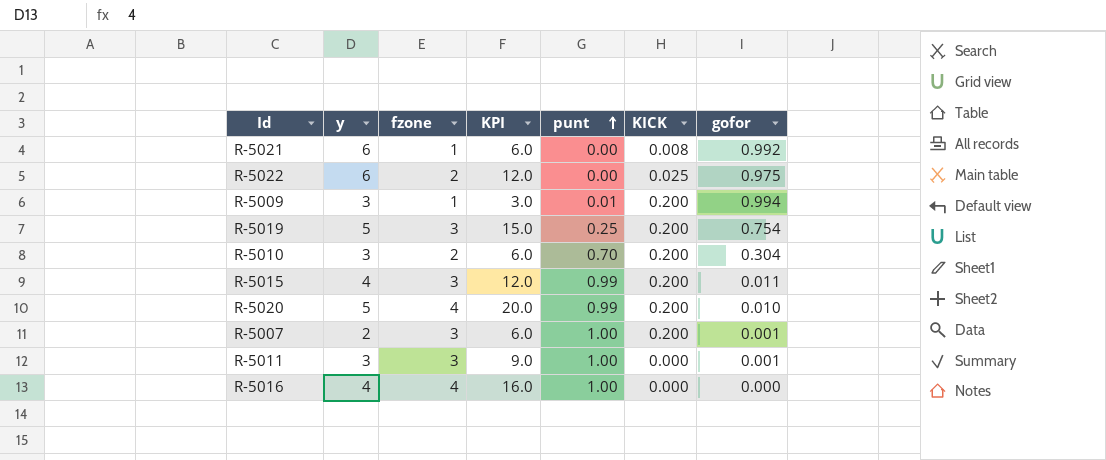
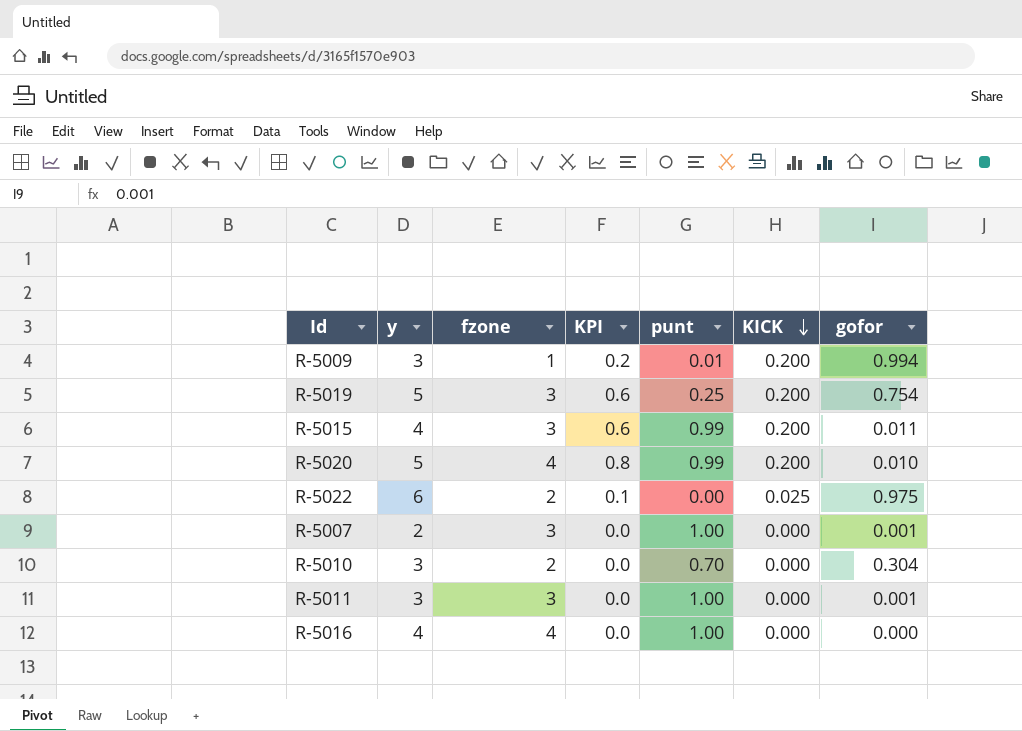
row order: punt ascending -> KICK descending
column KPI | formula: [y] * [fzone] -> [fzone] * [KICK]
row R-5021: 6 | 1 | 6.0 | 0.00 | 0.008 | 0.992 -> none
R-5007 | KICK: 0.200 -> 0.000
R-5010 | KICK: 0.200 -> 0.000

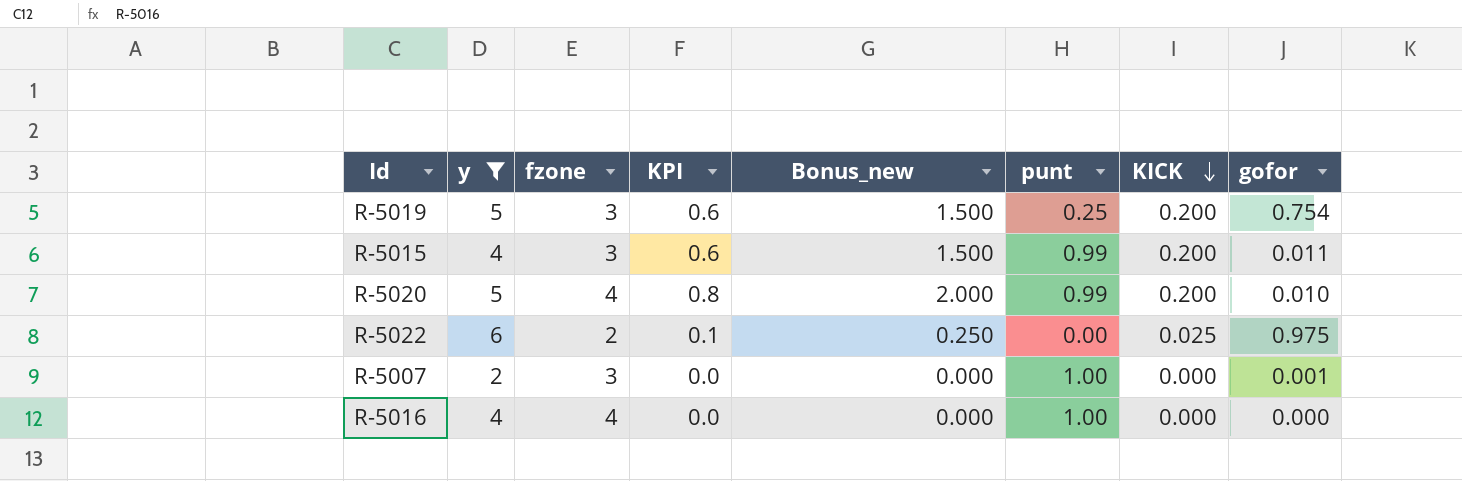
filter: none -> y != 3
column Bonus_new | formula: none -> [KPI] * 2.5

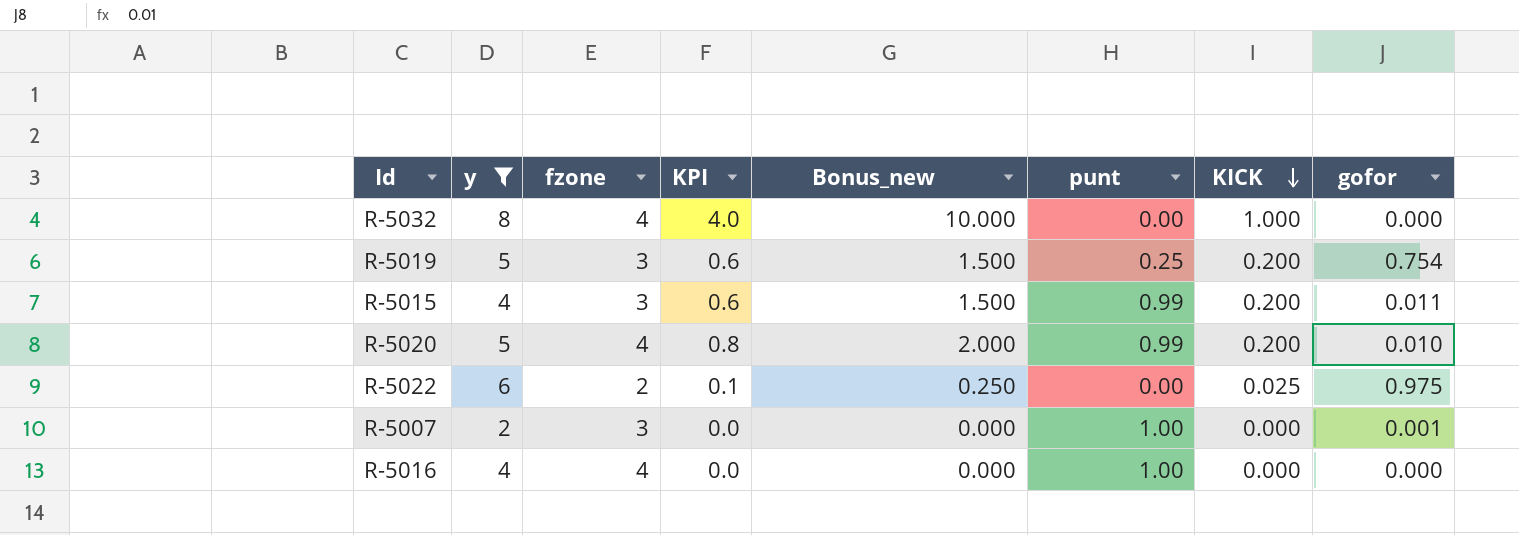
row R-5032: none -> 8 | 4 | 4.0 | 10.000 | 0.00 | 1.000 | 0.000

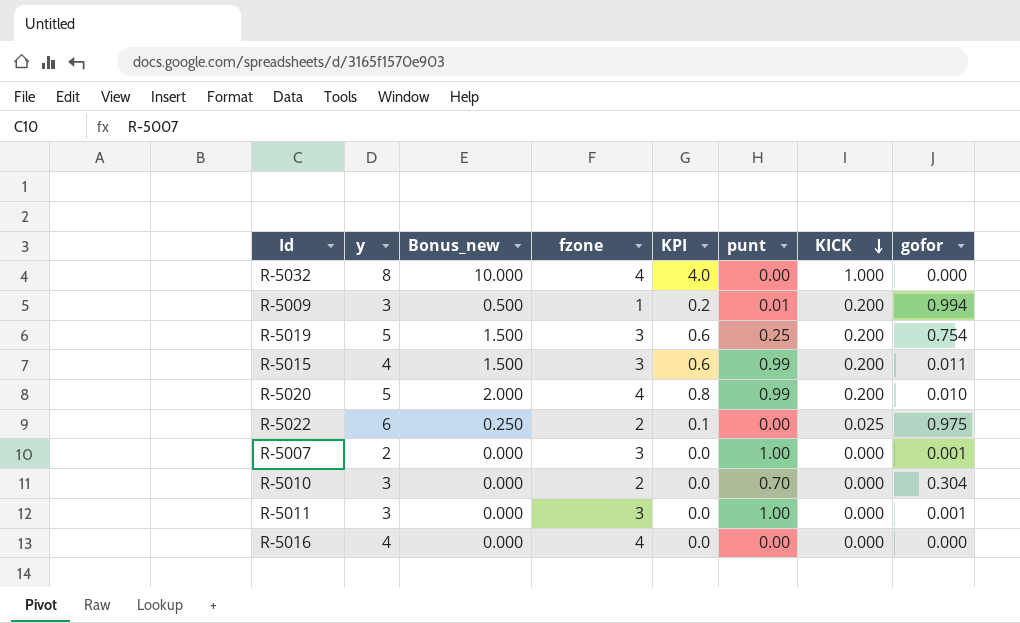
filter: y != 3 -> none
column Bonus_new | position: 5 -> 3
R-5016 | punt: 1.00 -> 0.00

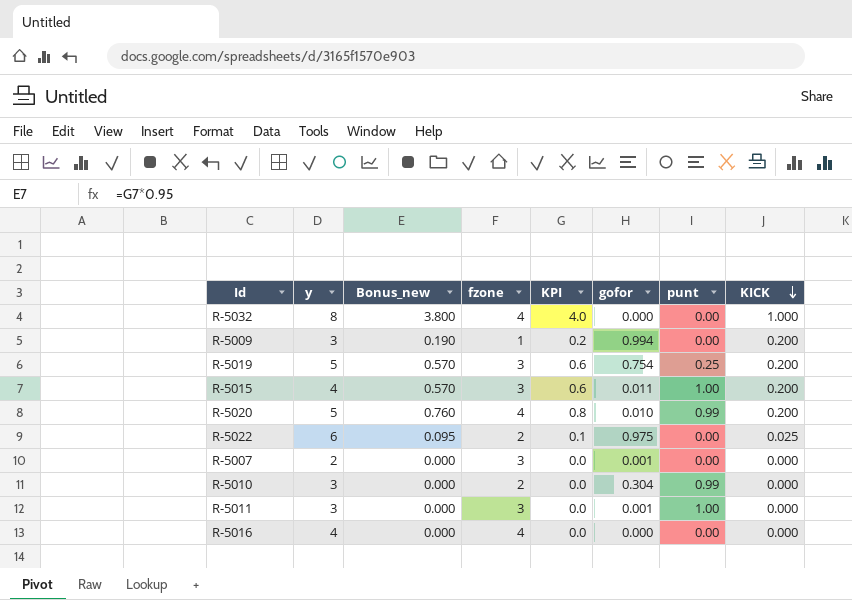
column Bonus_new | formula: [KPI] * 2.5 -> [KPI] * 0.95
column gofor | position: 8 -> 6
R-5009 | punt: 0.01 -> 0.00
R-5015 | punt: 0.99 -> 1.00
R-5007 | punt: 1.00 -> 0.00
R-5010 | punt: 0.70 -> 0.99

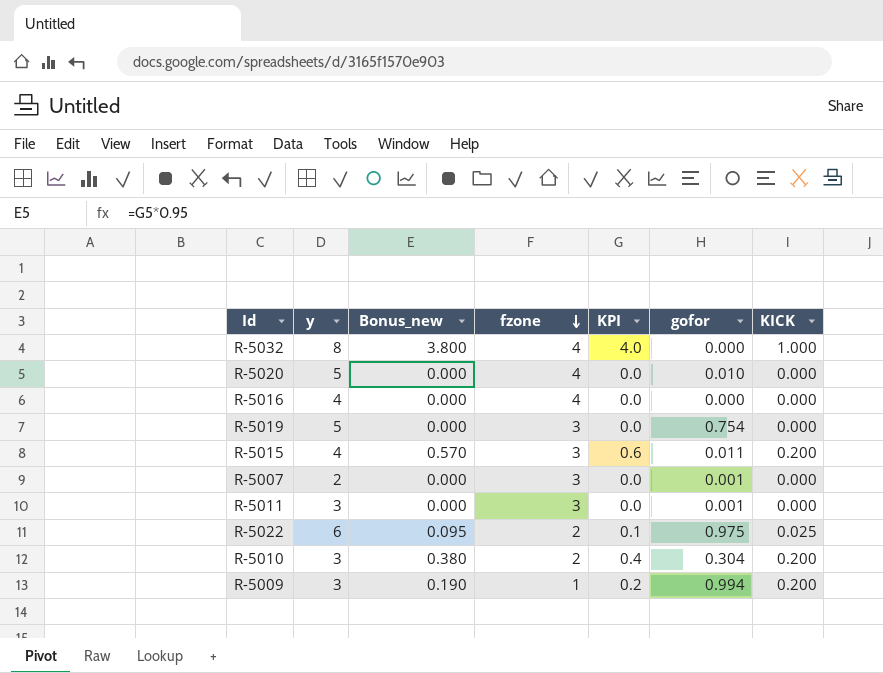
row order: KICK descending -> fzone descending
column punt | position: 7 -> none
R-5020 | Bonus_new: 0.760 -> 0.000
R-5020 | KPI: 0.8 -> 0.0
R-5020 | KICK: 0.200 -> 0.000
R-5019 | Bonus_new: 0.570 -> 0.000
R-5019 | KPI: 0.6 -> 0.0
R-5019 | KICK: 0.200 -> 0.000
R-5010 | Bonus_new: 0.000 -> 0.380
R-5010 | KPI: 0.0 -> 0.4
R-5010 | KICK: 0.000 -> 0.200

